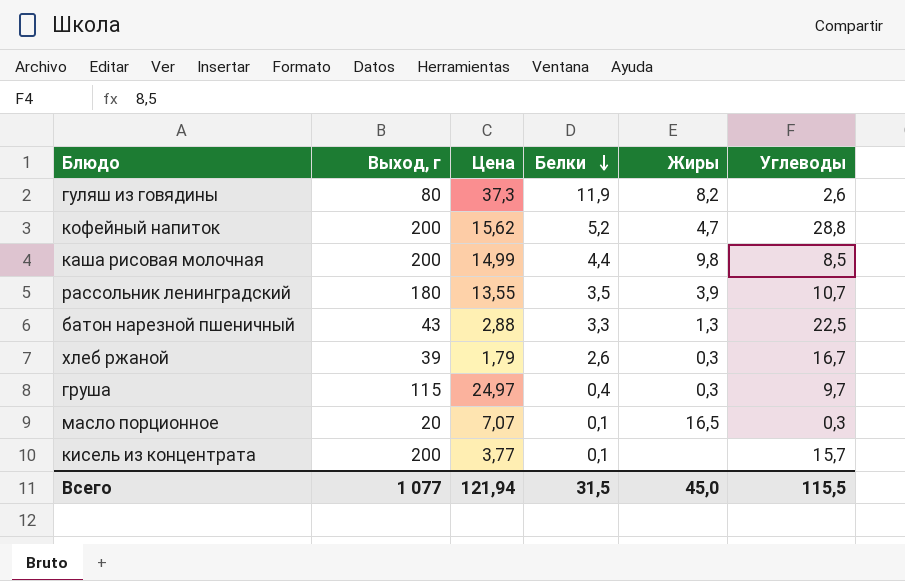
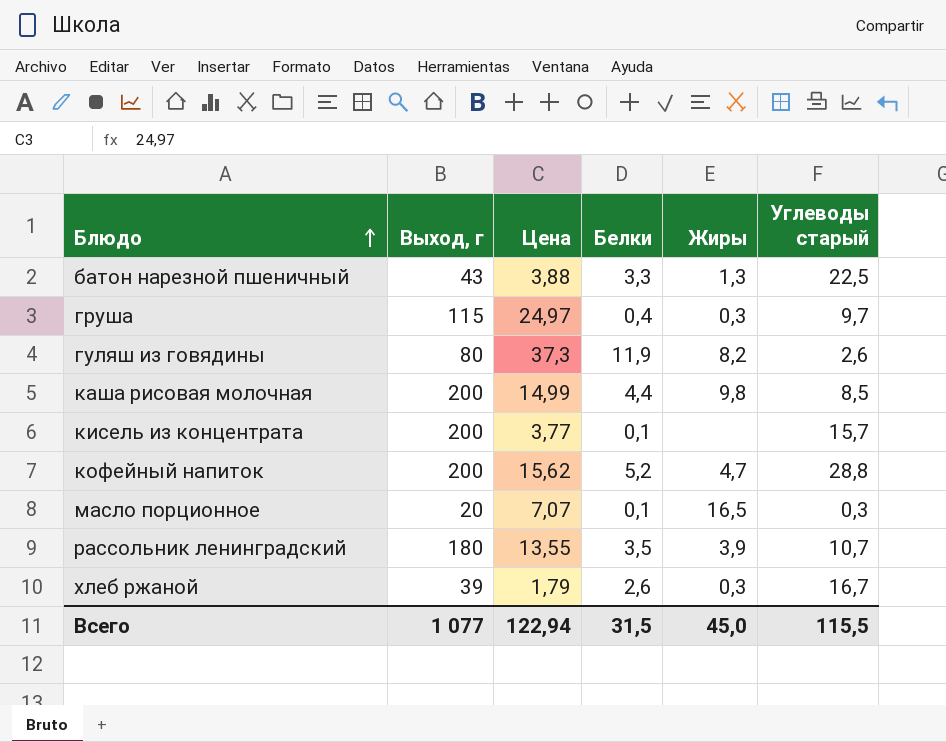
row order: Белки descending -> Блюдо ascending
column name: Углеводы -> Углеводы старый
батон нарезной пшеничный | Цена: 2,88 -> 3,88
Всего | Цена: 121,94 -> 122,94

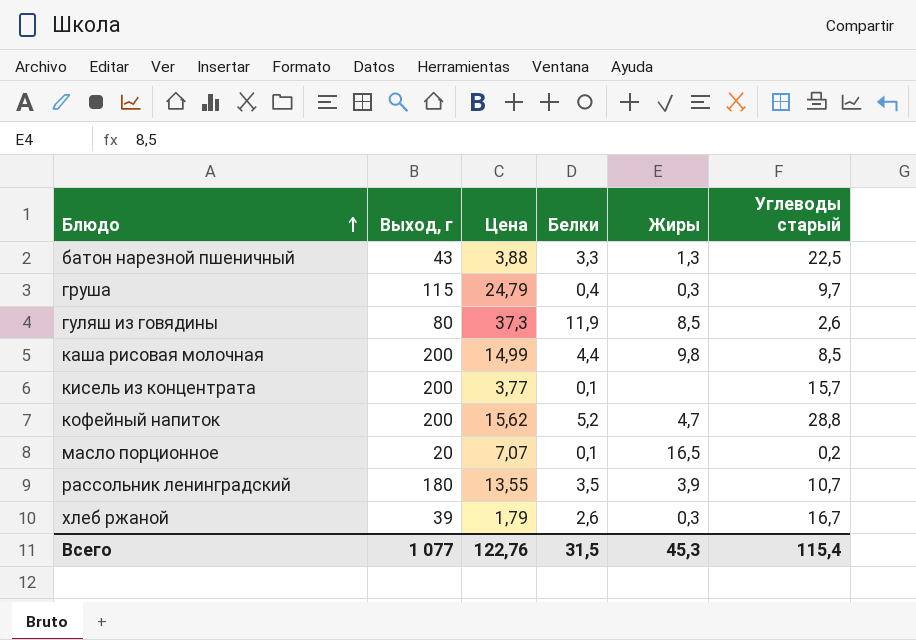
груша | Цена: 24,97 -> 24,79
гуляш из говядины | Жиры: 8,2 -> 8,5
масло порционное | Углеводы старый: 0,3 -> 0,2
Всего | Цена: 122,94 -> 122,76
Всего | Жиры: 45,0 -> 45,3
Всего | Углеводы старый: 115,5 -> 115,4

